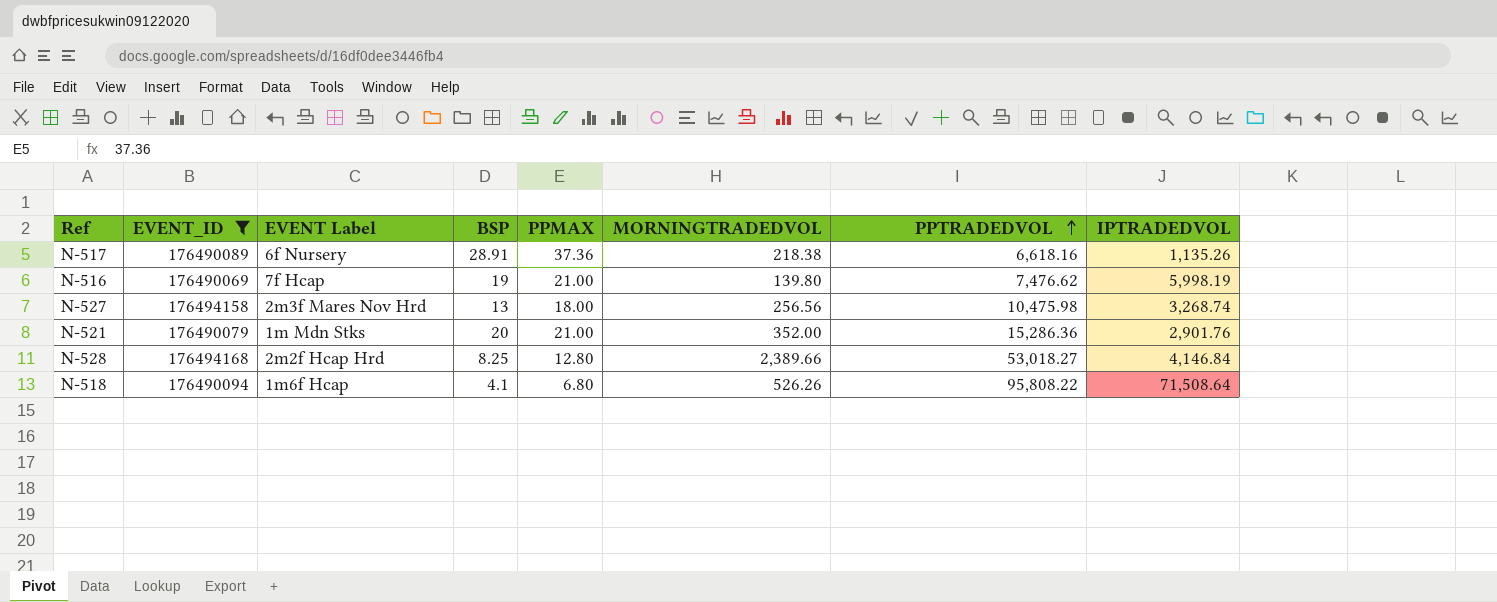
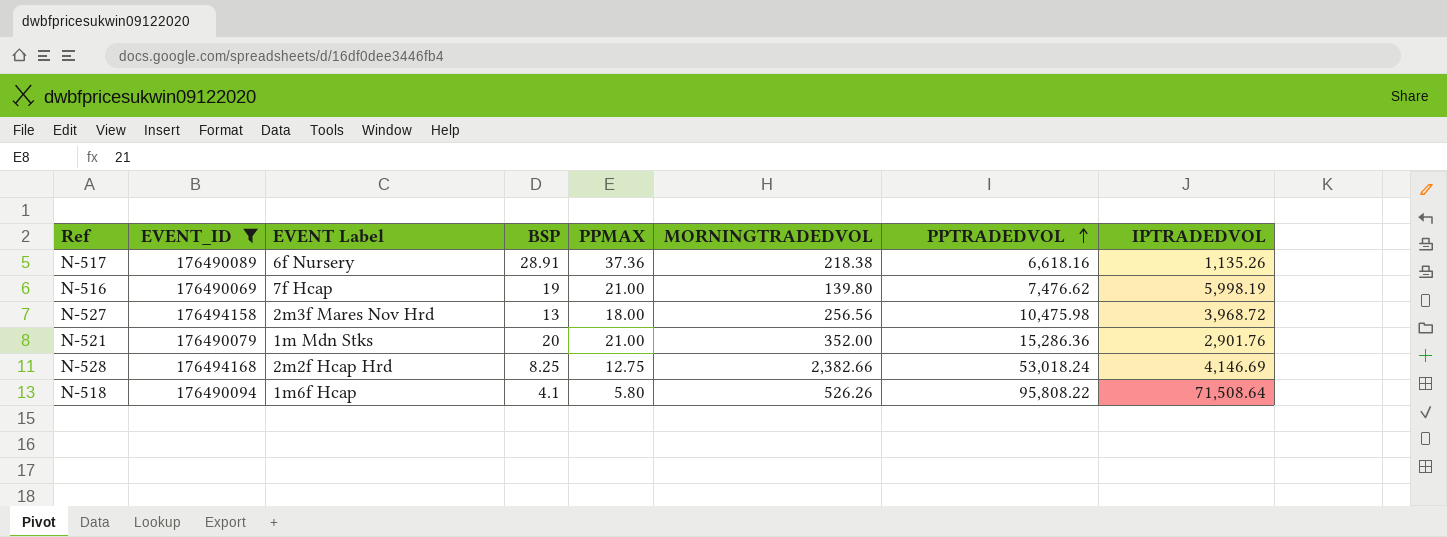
N-527 | IPTRADEDVOL: 3,268.74 -> 3,968.72
N-528 | PPMAX: 12.80 -> 12.75
N-528 | MORNINGTRADEDVOL: 2,389.66 -> 2,382.66
N-528 | PPTRADEDVOL: 53,018.27 -> 53,018.24
N-528 | IPTRADEDVOL: 4,146.84 -> 4,146.69
N-518 | PPMAX: 6.80 -> 5.80

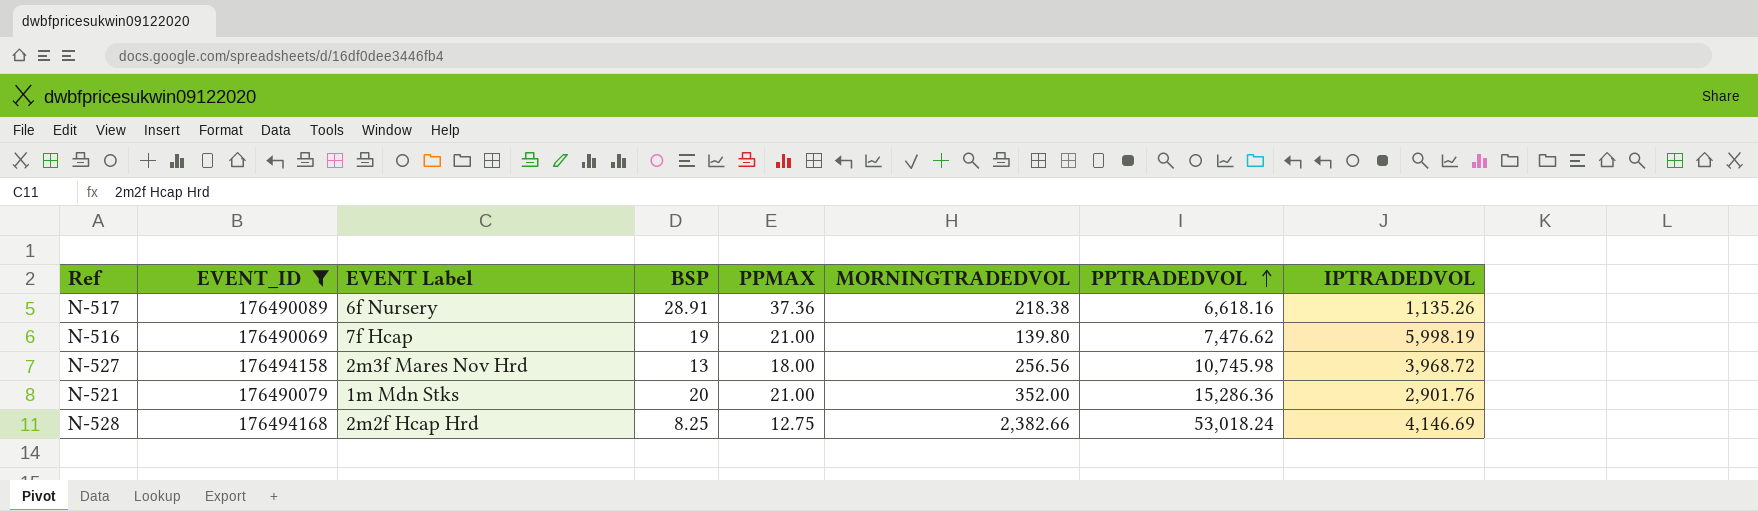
row N-518: 176490094 | 1m6f Hcap | 4.1 | 5.80 | 526.26 | 95,808.22 | 71,508.64 -> none
N-527 | PPTRADEDVOL: 10,475.98 -> 10,745.98

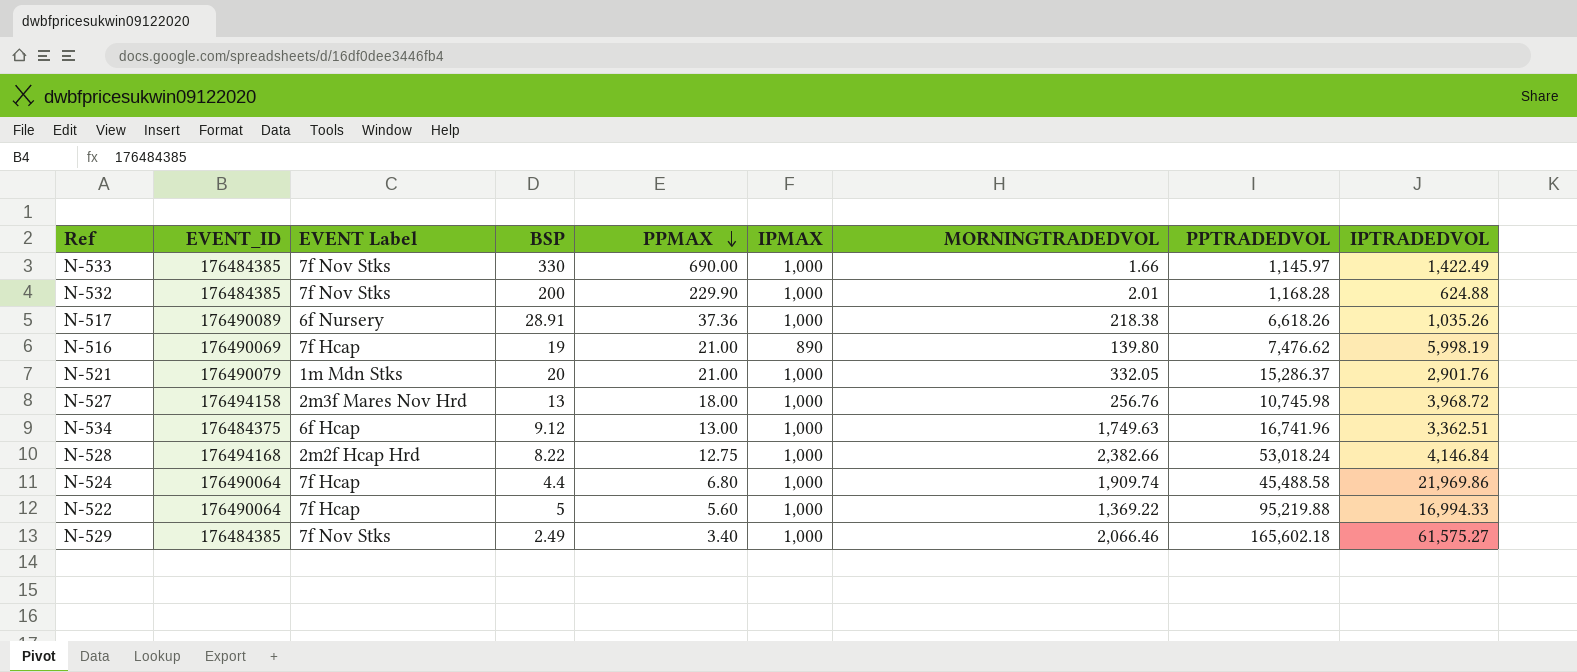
filter: EVENT_ID >= 176490069 -> none
row order: PPTRADEDVOL ascending -> PPMAX descending
column IPMAX | position: none -> 6
N-517 | PPTRADEDVOL: 6,618.16 -> 6,618.26
N-517 | IPTRADEDVOL: 1,135.26 -> 1,035.26
N-521 | MORNINGTRADEDVOL: 352.00 -> 332.05
N-521 | PPTRADEDVOL: 15,286.36 -> 15,286.37
N-527 | MORNINGTRADEDVOL: 256.56 -> 256.76
N-528 | BSP: 8.25 -> 8.22
N-528 | IPTRADEDVOL: 4,146.69 -> 4,146.84

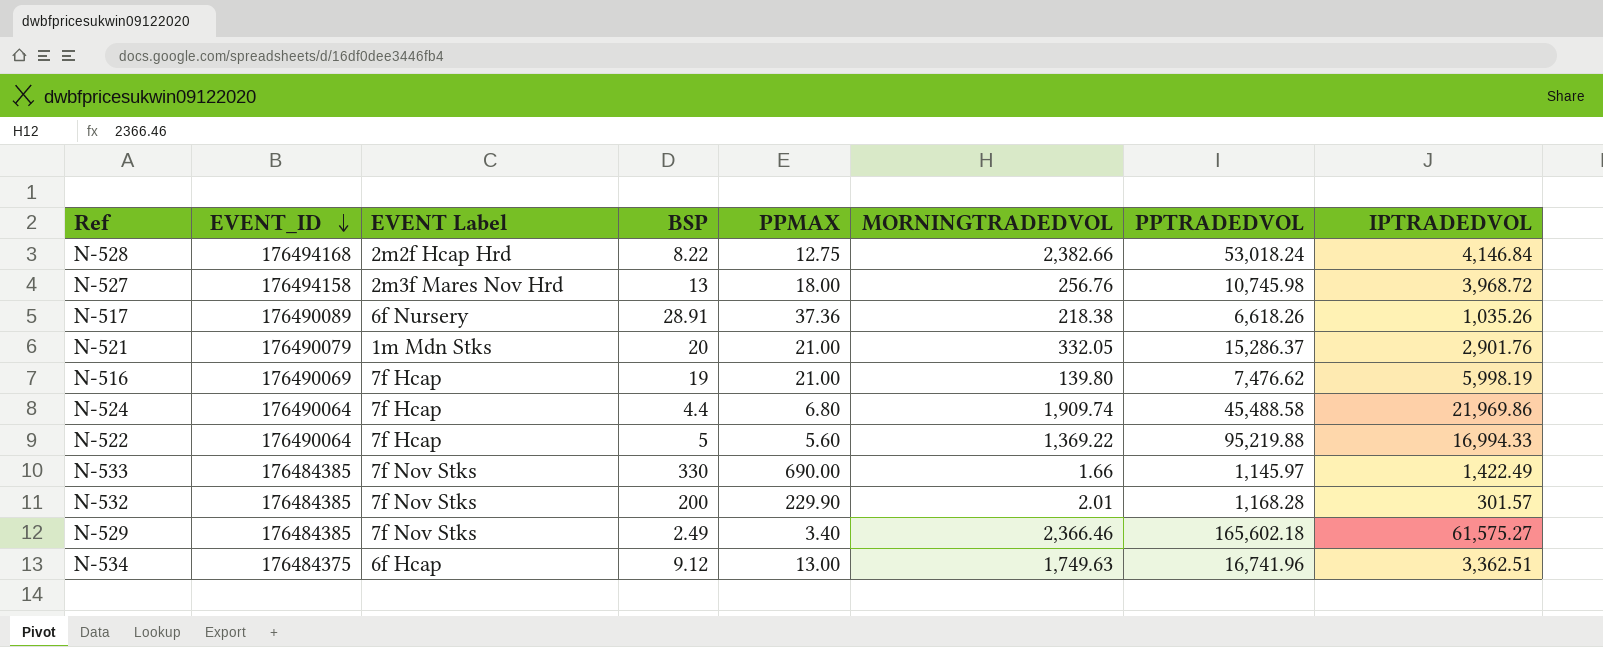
row order: PPMAX descending -> EVENT_ID descending
column IPMAX | position: 6 -> none
N-532 | IPTRADEDVOL: 624.88 -> 301.57
N-529 | MORNINGTRADEDVOL: 2,066.46 -> 2,366.46

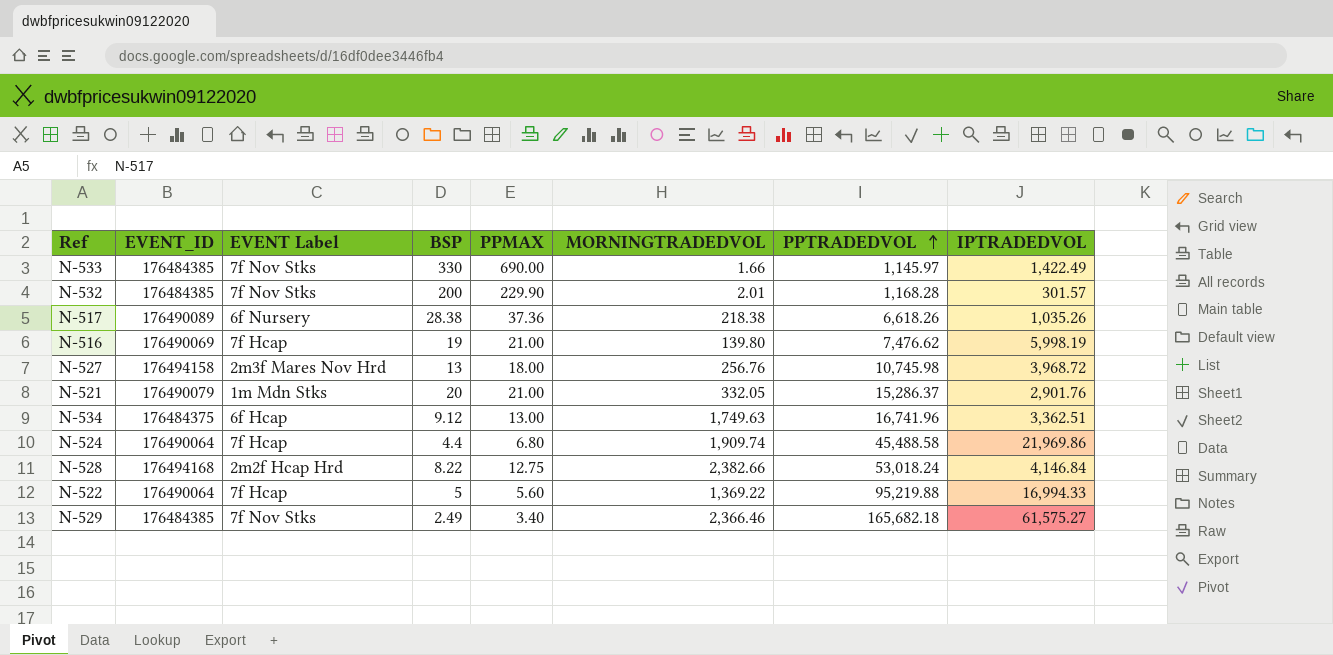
row order: EVENT_ID descending -> PPTRADEDVOL ascending
N-517 | BSP: 28.91 -> 28.38
N-529 | PPTRADEDVOL: 165,602.18 -> 165,682.18

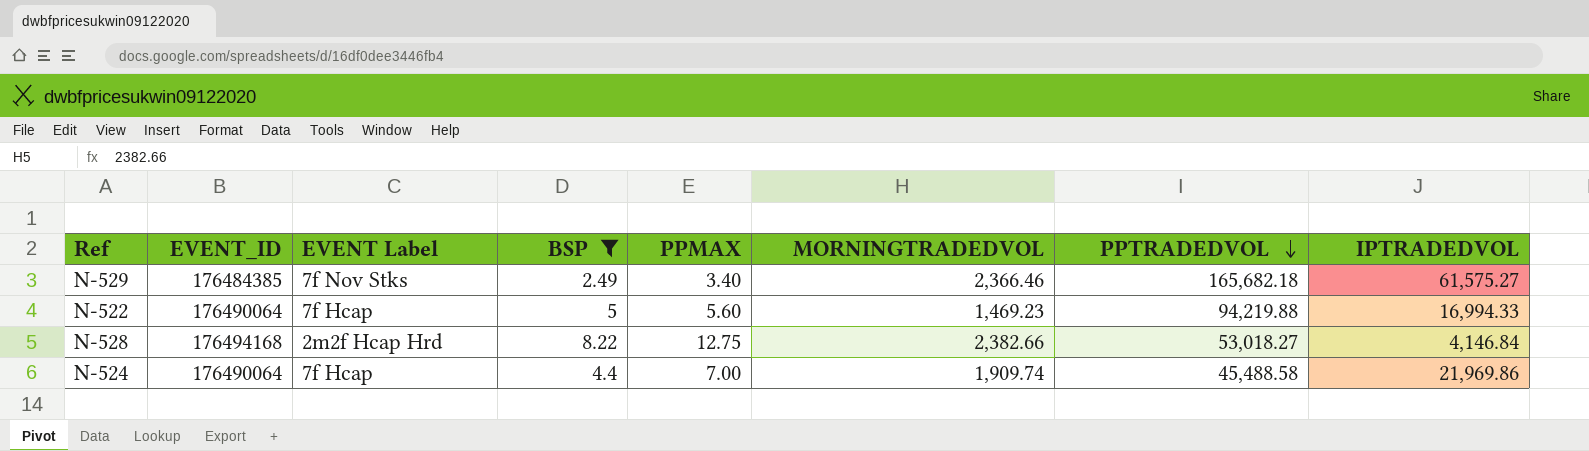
filter: none -> BSP <= 8.22
row order: PPTRADEDVOL ascending -> PPTRADEDVOL descending
N-522 | MORNINGTRADEDVOL: 1,369.22 -> 1,469.23
N-522 | PPTRADEDVOL: 95,219.88 -> 94,219.88
N-528 | PPTRADEDVOL: 53,018.24 -> 53,018.27
N-524 | PPMAX: 6.80 -> 7.00

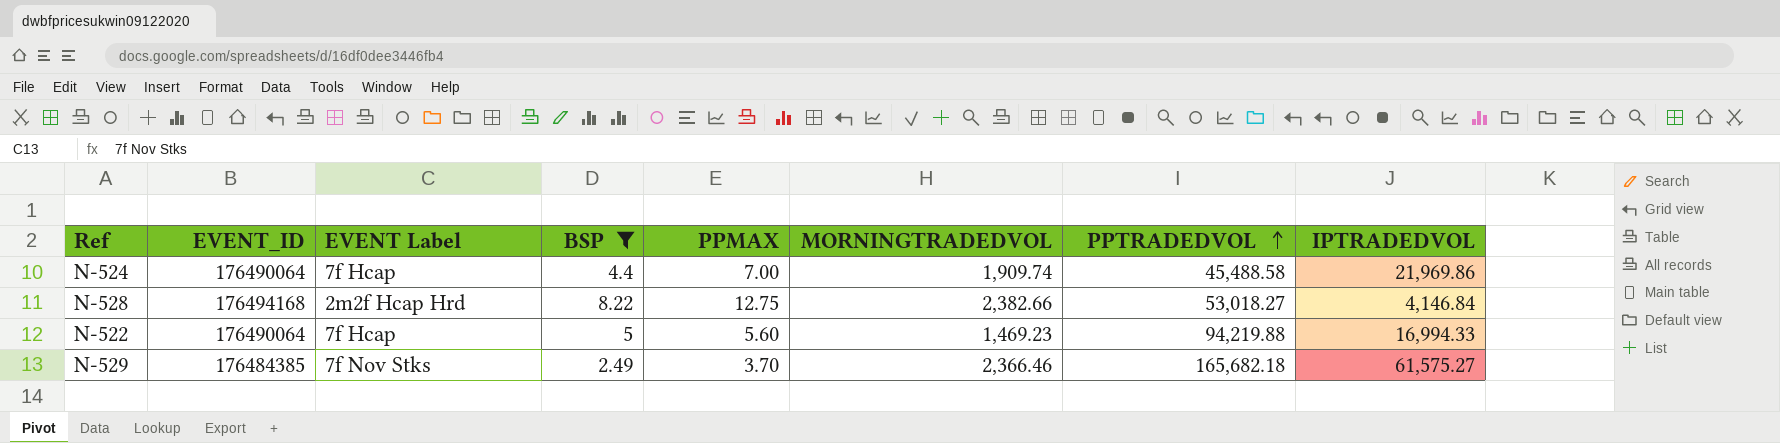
row order: PPTRADEDVOL descending -> PPTRADEDVOL ascending
N-529 | PPMAX: 3.40 -> 3.70

